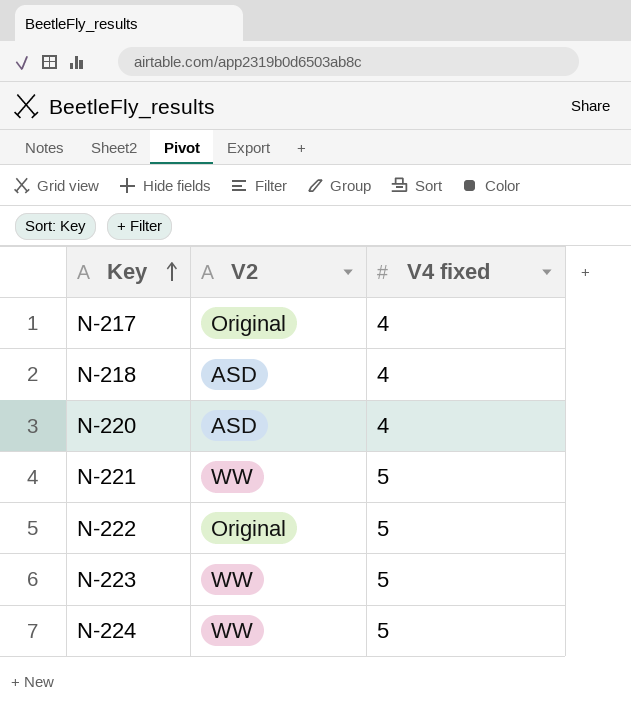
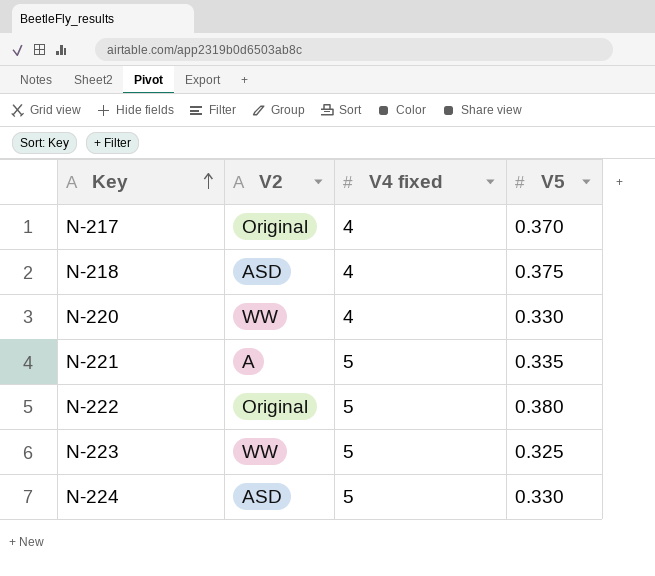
column V5 | position: none -> 4
N-220 | V2: ASD -> WW
N-221 | V2: WW -> A
N-224 | V2: WW -> ASD

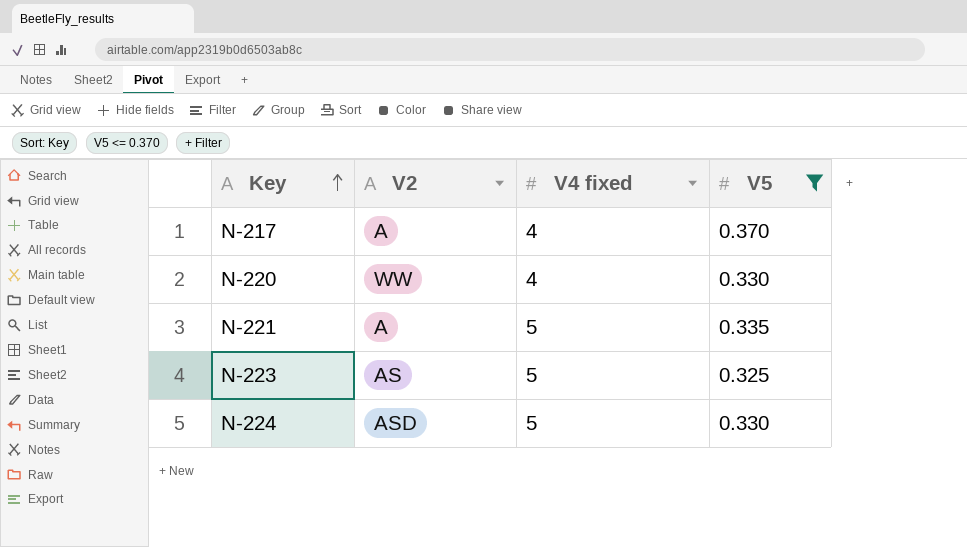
filter: none -> V5 <= 0.370
N-217 | V2: Original -> A
N-223 | V2: WW -> AS

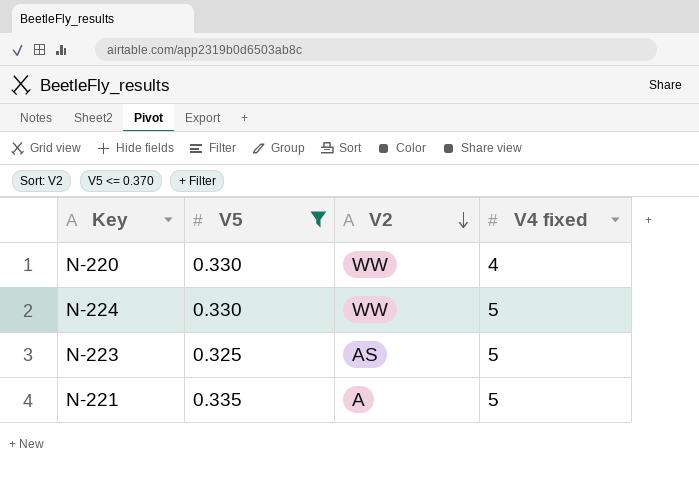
row order: Key ascending -> V2 descending
column V5 | position: 4 -> 2
row N-217: A | 4 | 0.370 -> none
N-224 | V2: ASD -> WW

